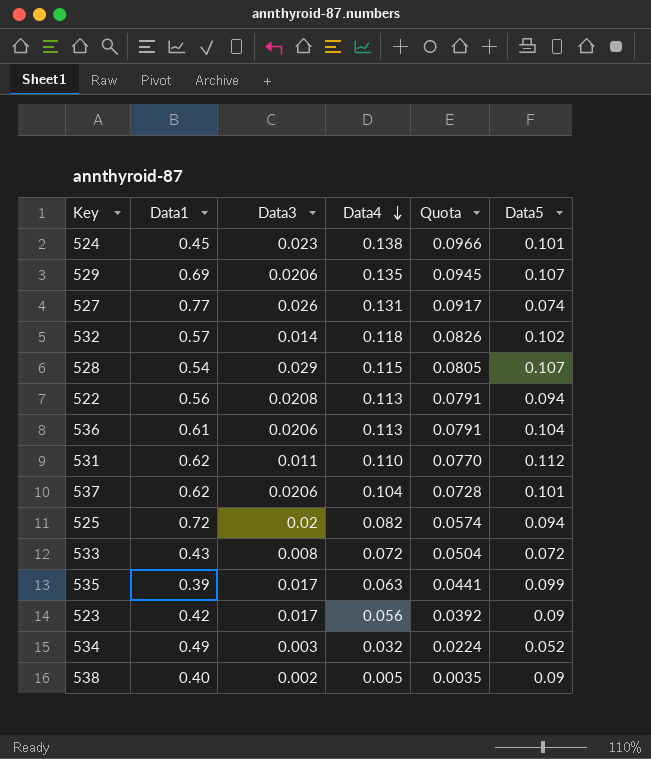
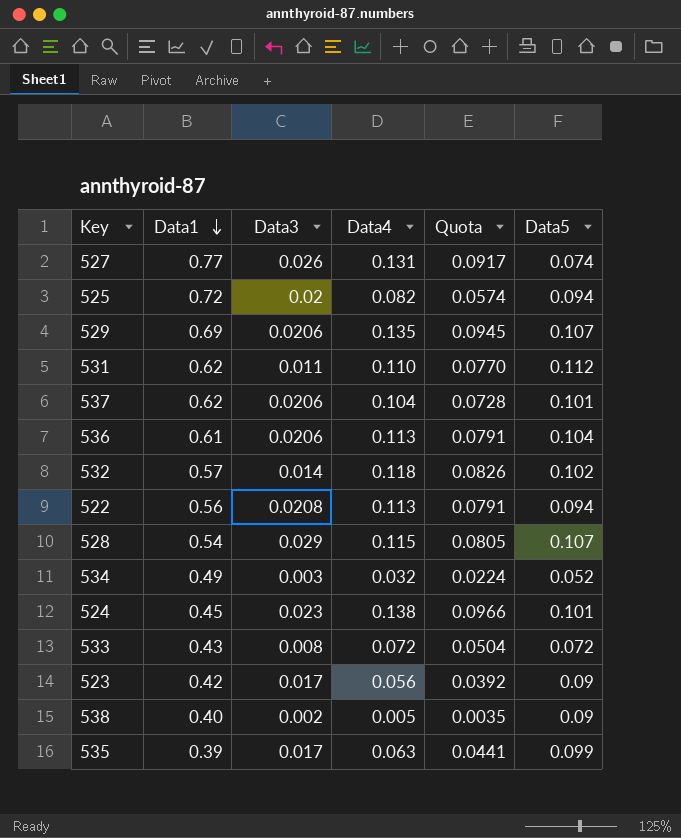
row order: Data4 descending -> Data1 descending

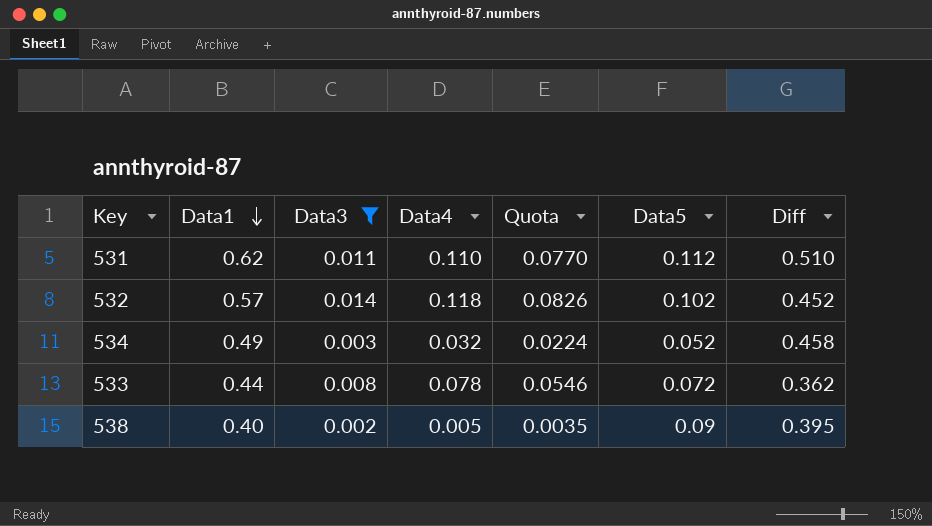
filter: none -> Data3 <= 0.014
column Diff | formula: none -> [Data1] - [Data4]
533 | Data1: 0.43 -> 0.44
533 | Data4: 0.072 -> 0.078
533 | Quota: 0.0504 -> 0.0546

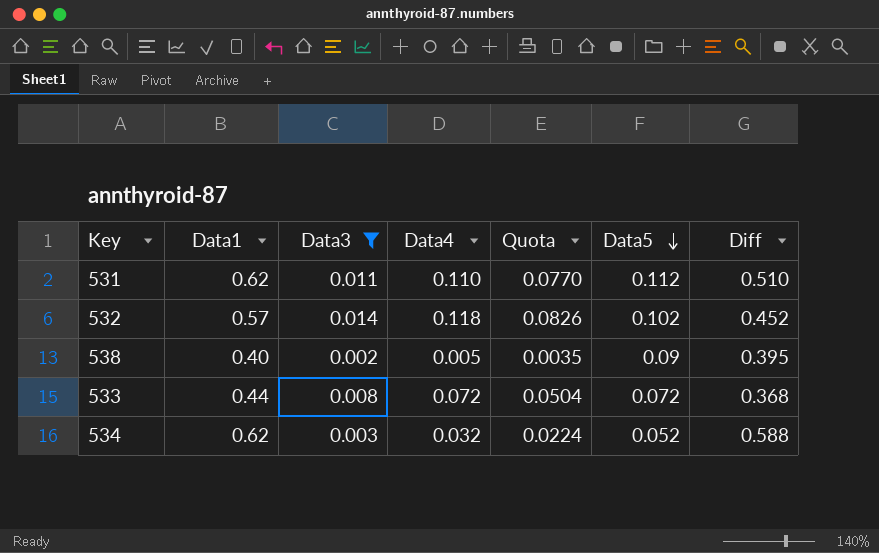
row order: Data1 descending -> Data5 descending
533 | Data4: 0.078 -> 0.072
533 | Quota: 0.0546 -> 0.0504
533 | Diff: 0.362 -> 0.368
534 | Data1: 0.49 -> 0.62
534 | Diff: 0.458 -> 0.588

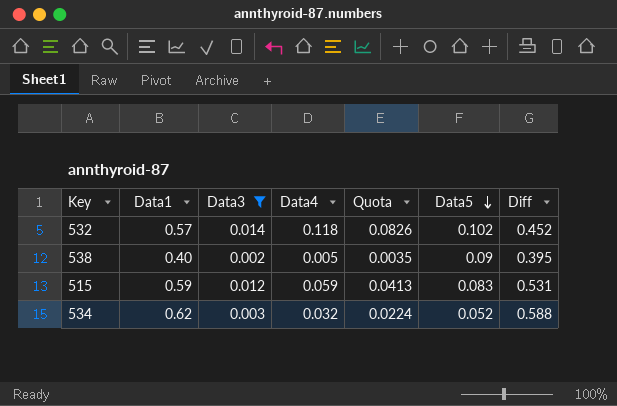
row 531: 0.62 | 0.011 | 0.110 | 0.0770 | 0.112 | 0.510 -> none
row 533: 0.44 | 0.008 | 0.072 | 0.0504 | 0.072 | 0.368 -> none
row 515: none -> 0.59 | 0.012 | 0.059 | 0.0413 | 0.083 | 0.531

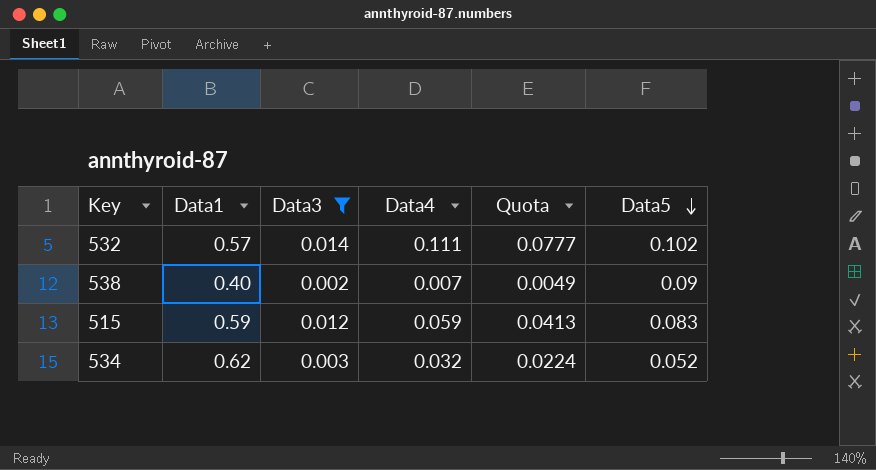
column Diff | formula: [Data1] - [Data4] -> none
532 | Data4: 0.118 -> 0.111
532 | Quota: 0.0826 -> 0.0777
538 | Data4: 0.005 -> 0.007
538 | Quota: 0.0035 -> 0.0049

